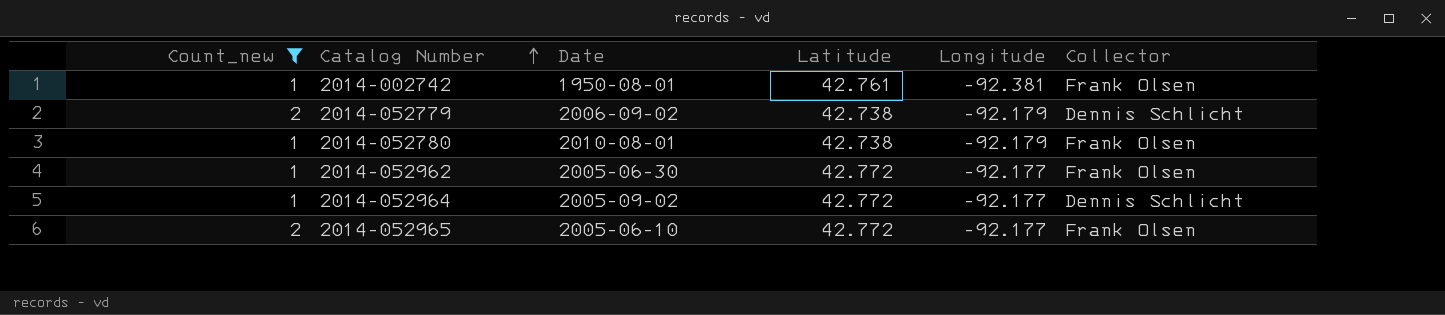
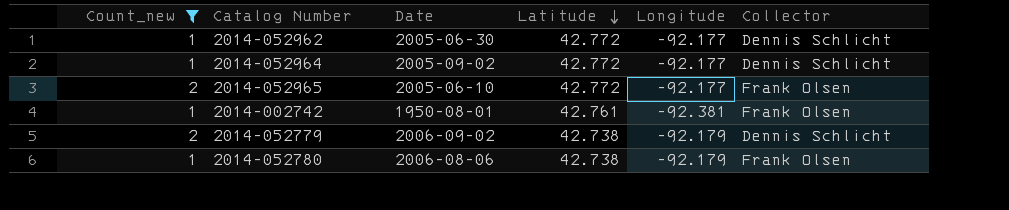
row order: Catalog Number ascending -> Latitude descending
2014-052962 | Collector: Frank Olsen -> Dennis Schlicht
2014-052780 | Date: 2010-08-01 -> 2006-08-06

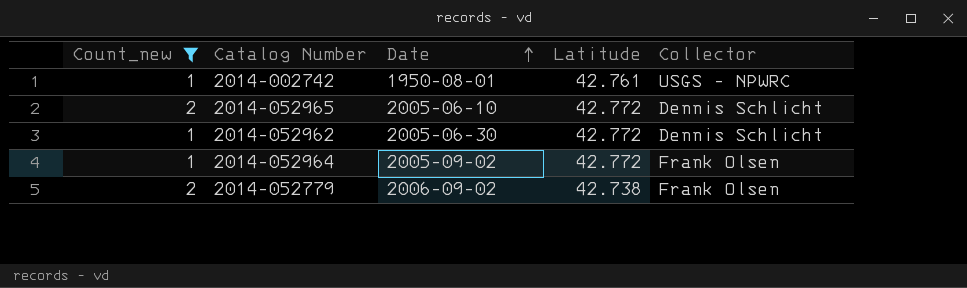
row order: Latitude descending -> Date ascending
column Longitude | position: 5 -> none
row 2014-052780: 1 | 2006-08-06 | 42.738 | -92.179 | Frank Olsen -> none
2014-002742 | Collector: Frank Olsen -> USGS - NPWRC
2014-052965 | Collector: Frank Olsen -> Dennis Schlicht
2014-052964 | Collector: Dennis Schlicht -> Frank Olsen
2014-052779 | Collector: Dennis Schlicht -> Frank Olsen

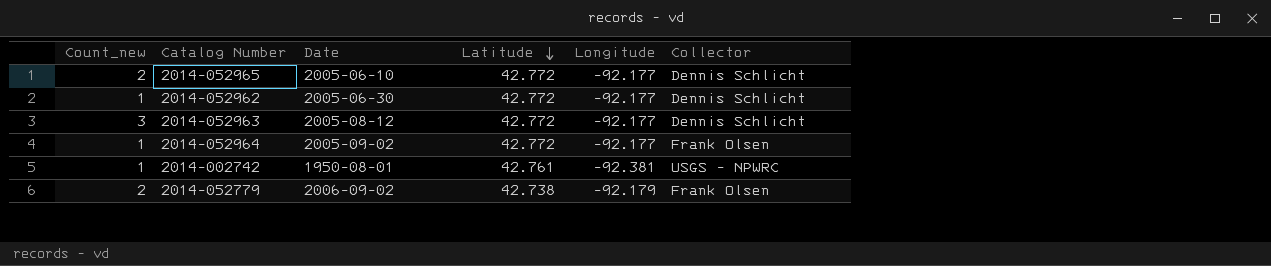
filter: Count_new != 3 -> none
row order: Date ascending -> Latitude descending
column Longitude | position: none -> 5

